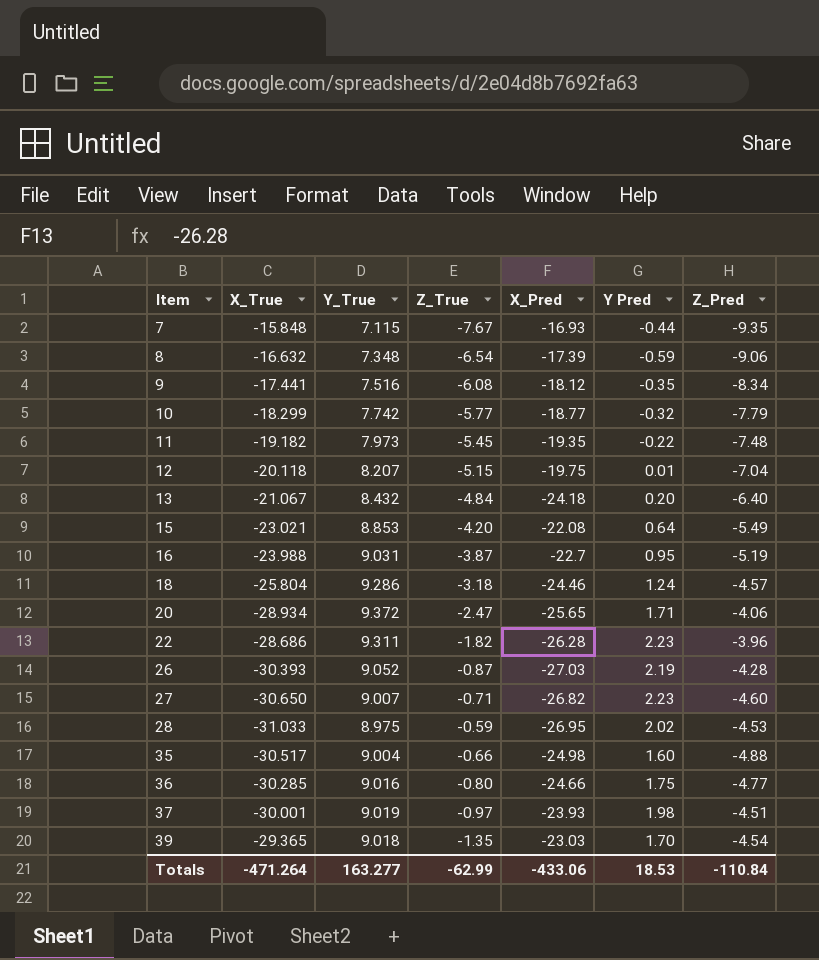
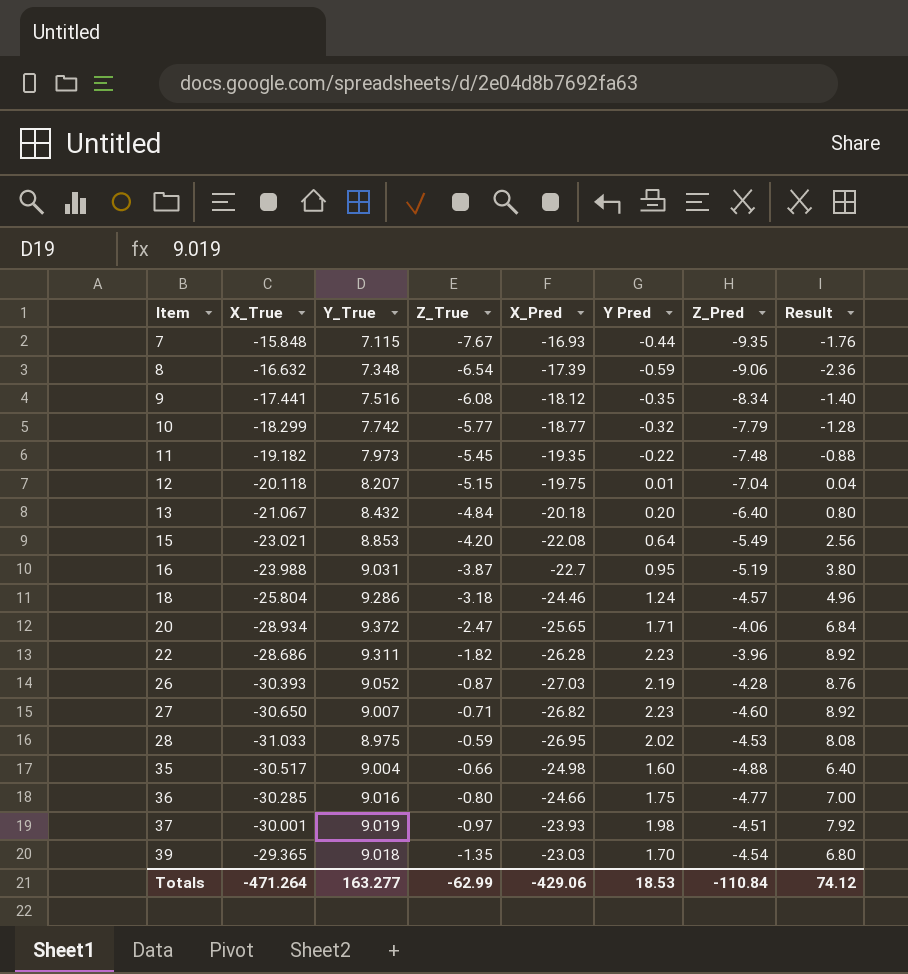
column Result | formula: none -> [Y Pred] * 4
13 | X_Pred: -24.18 -> -20.18
Totals | X_Pred: -433.06 -> -429.06

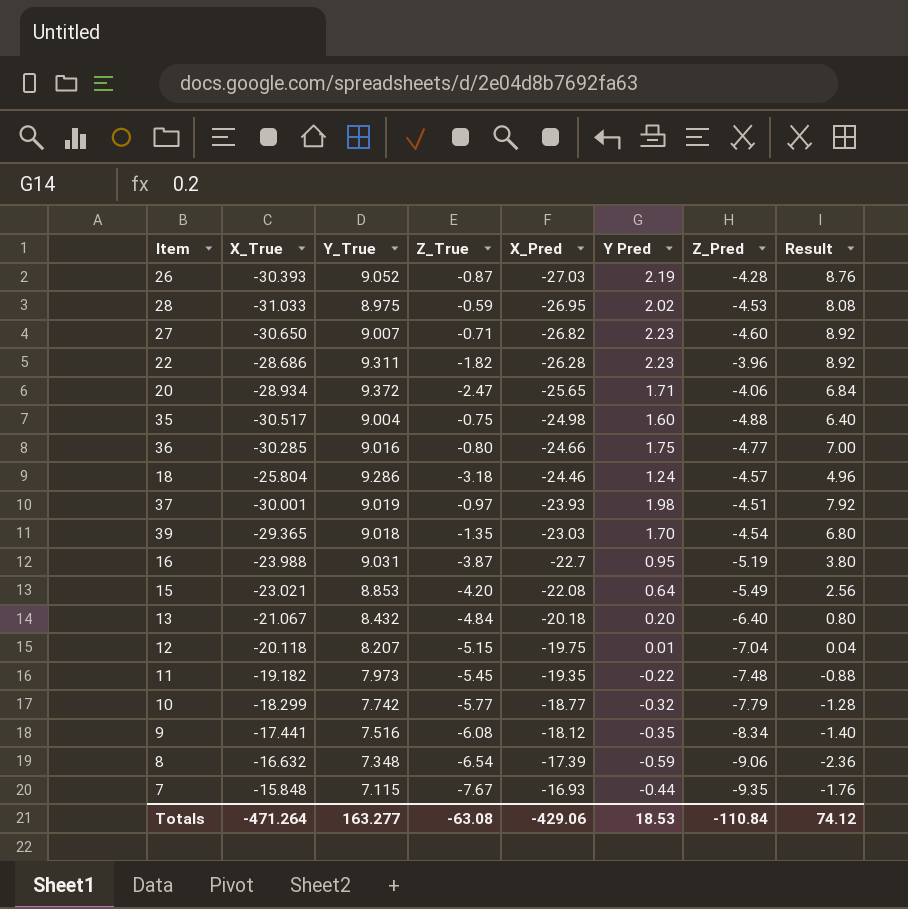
row order: Item ascending -> X_Pred ascending
35 | Z_True: -0.66 -> -0.75
Totals | Z_True: -62.99 -> -63.08

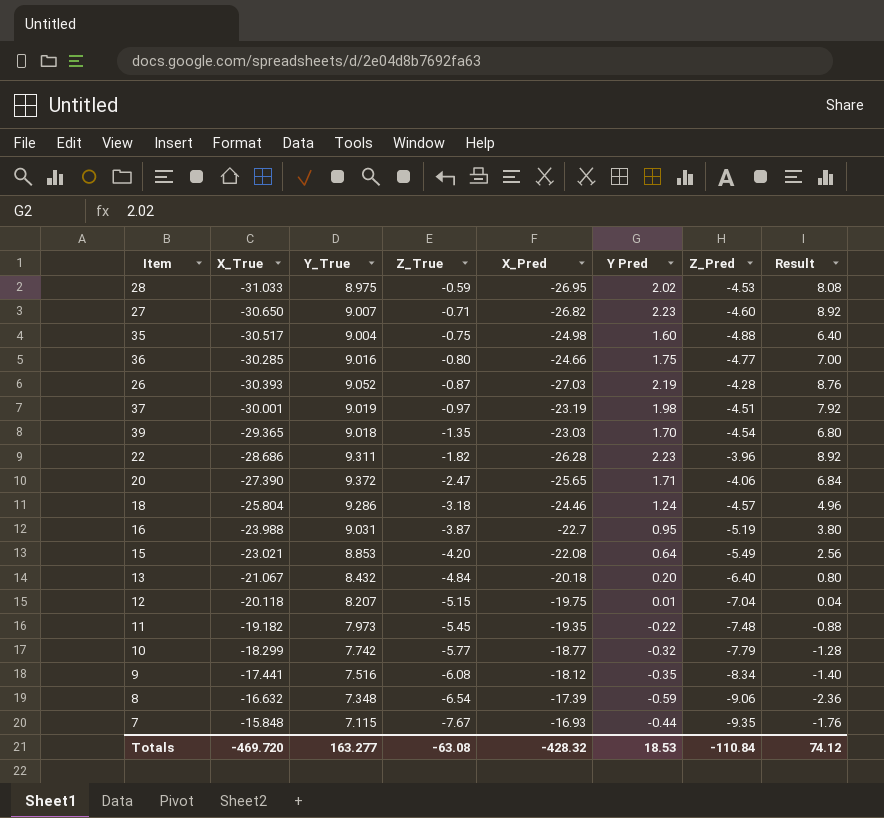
row order: X_Pred ascending -> Z_True descending
37 | X_Pred: -23.93 -> -23.19
20 | X_True: -28.934 -> -27.390
Totals | X_True: -471.264 -> -469.720
Totals | X_Pred: -429.06 -> -428.32

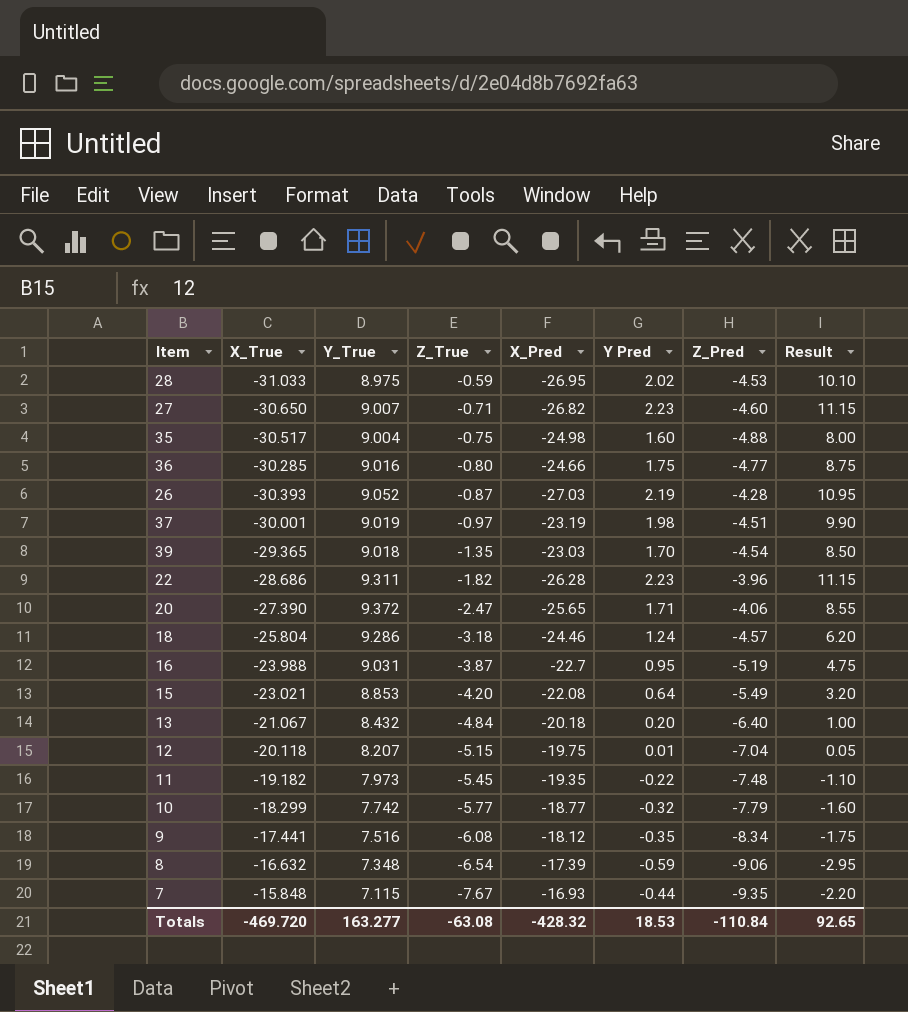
column Result | formula: [Y Pred] * 4 -> [Y Pred] * 5
Totals | Result: 74.12 -> 92.65

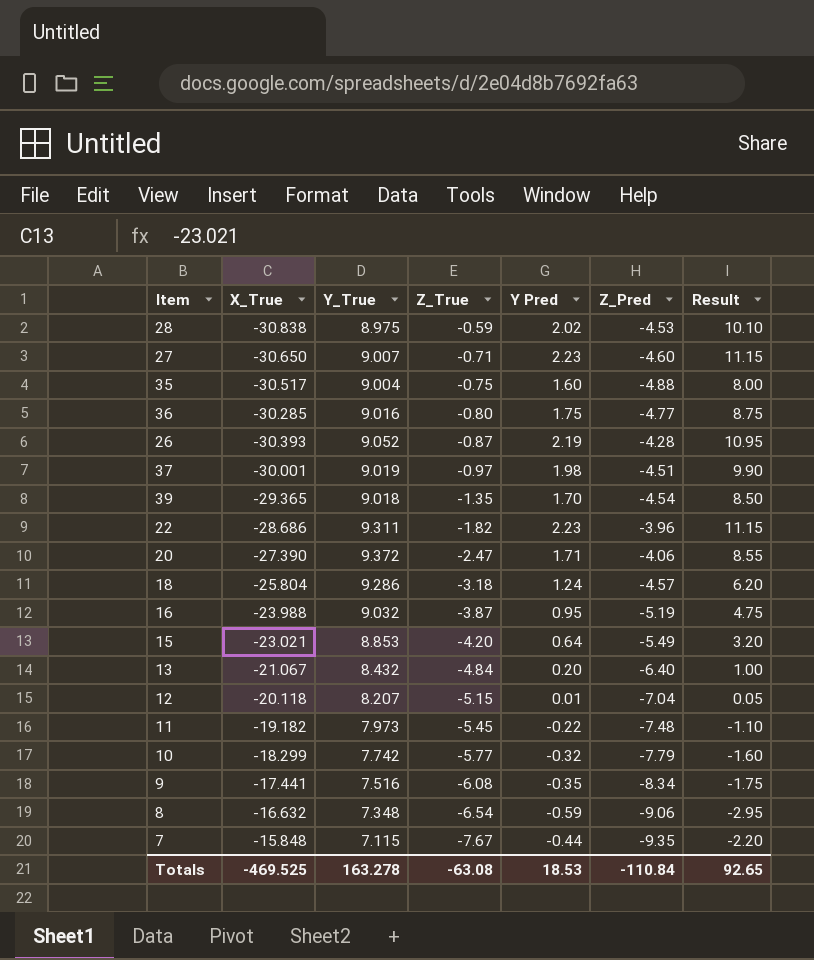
column X_Pred | position: 5 -> none
28 | X_True: -31.033 -> -30.838
16 | Y_True: 9.031 -> 9.032
Totals | X_True: -469.720 -> -469.525
Totals | Y_True: 163.277 -> 163.278

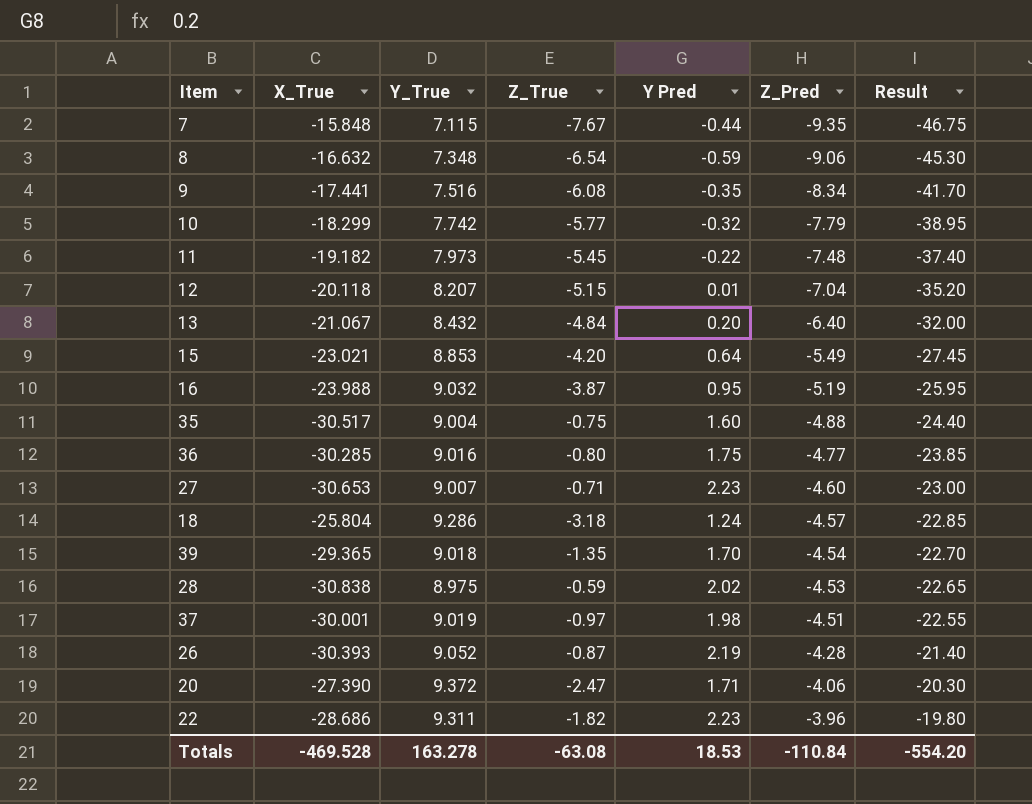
row order: Z_True descending -> Z_Pred ascending
column Result | formula: [Y Pred] * 5 -> [Z_Pred] * 5
27 | X_True: -30.650 -> -30.653
Totals | X_True: -469.525 -> -469.528
Totals | Result: 92.65 -> -554.20

